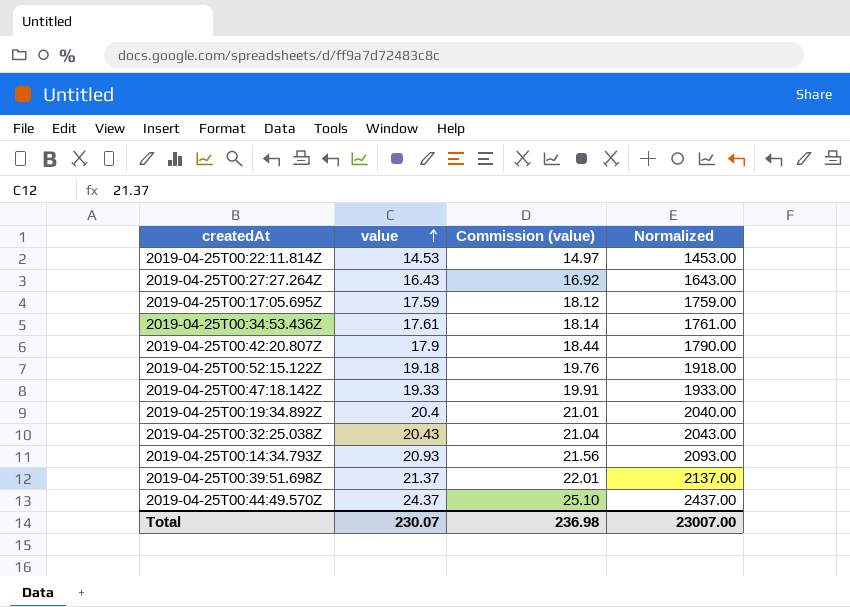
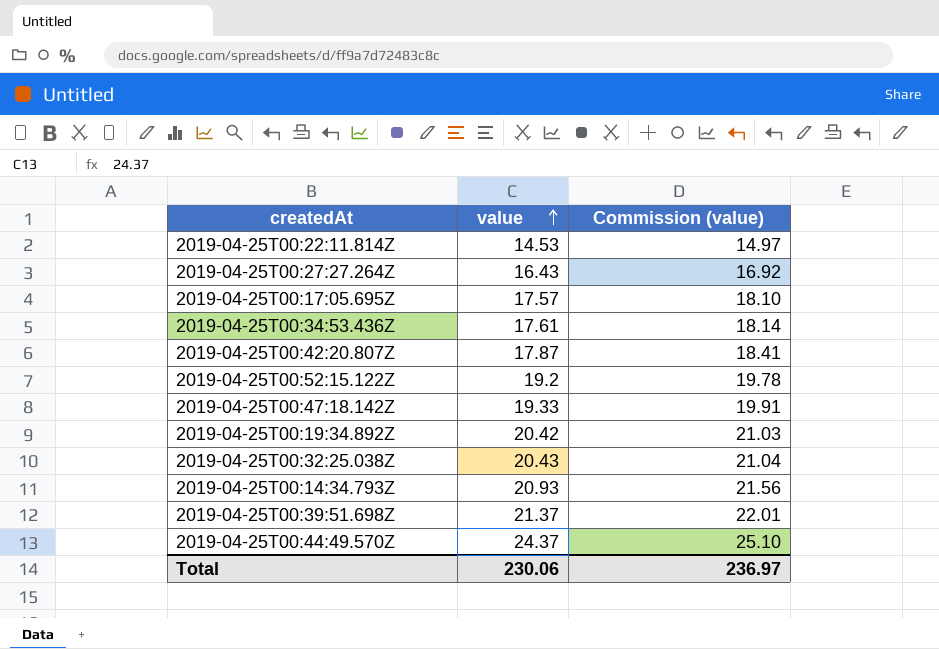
column Normalized | formula: [value] * 100 -> none
2019-04-25T00:17:05.695Z | value: 17.59 -> 17.57
2019-04-25T00:17:05.695Z | Commission (value): 18.12 -> 18.10
2019-04-25T00:42:20.807Z | value: 17.9 -> 17.87
2019-04-25T00:42:20.807Z | Commission (value): 18.44 -> 18.41
2019-04-25T00:52:15.122Z | value: 19.18 -> 19.2
2019-04-25T00:52:15.122Z | Commission (value): 19.76 -> 19.78
2019-04-25T00:19:34.892Z | value: 20.4 -> 20.42
2019-04-25T00:19:34.892Z | Commission (value): 21.01 -> 21.03
Total | value: 230.07 -> 230.06
Total | Commission (value): 236.98 -> 236.97

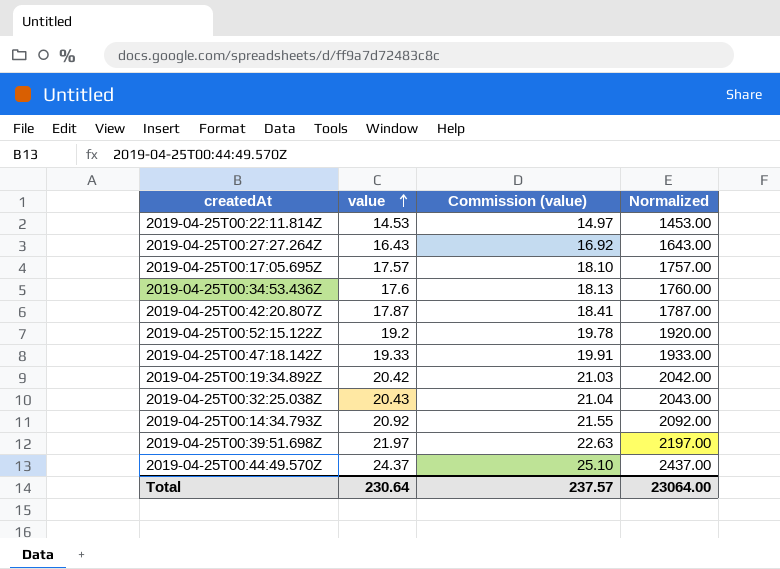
column Normalized | formula: none -> [value] * 100
2019-04-25T00:34:53.436Z | value: 17.61 -> 17.6
2019-04-25T00:34:53.436Z | Commission (value): 18.14 -> 18.13
2019-04-25T00:14:34.793Z | value: 20.93 -> 20.92
2019-04-25T00:14:34.793Z | Commission (value): 21.56 -> 21.55
2019-04-25T00:39:51.698Z | value: 21.37 -> 21.97
2019-04-25T00:39:51.698Z | Commission (value): 22.01 -> 22.63
Total | value: 230.06 -> 230.64
Total | Commission (value): 236.97 -> 237.57

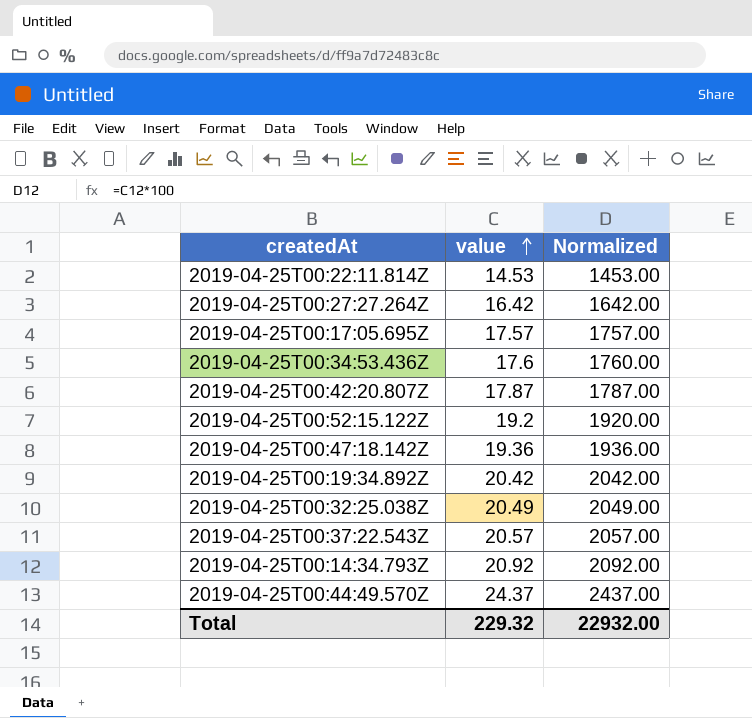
column Commission (value) | formula: [value] * 1.03 -> none
row 2019-04-25T00:39:51.698Z: 21.97 | 22.63 | 2197.00 -> none
2019-04-25T00:27:27.264Z | value: 16.43 -> 16.42
2019-04-25T00:27:27.264Z | Normalized: 1643.00 -> 1642.00
2019-04-25T00:47:18.142Z | value: 19.33 -> 19.36
2019-04-25T00:47:18.142Z | Normalized: 1933.00 -> 1936.00
2019-04-25T00:32:25.038Z | value: 20.43 -> 20.49
2019-04-25T00:32:25.038Z | Normalized: 2043.00 -> 2049.00
row 2019-04-25T00:37:22.543Z: none -> 20.57 | 2057.00
Total | value: 230.64 -> 229.32
Total | Normalized: 23064.00 -> 22932.00

